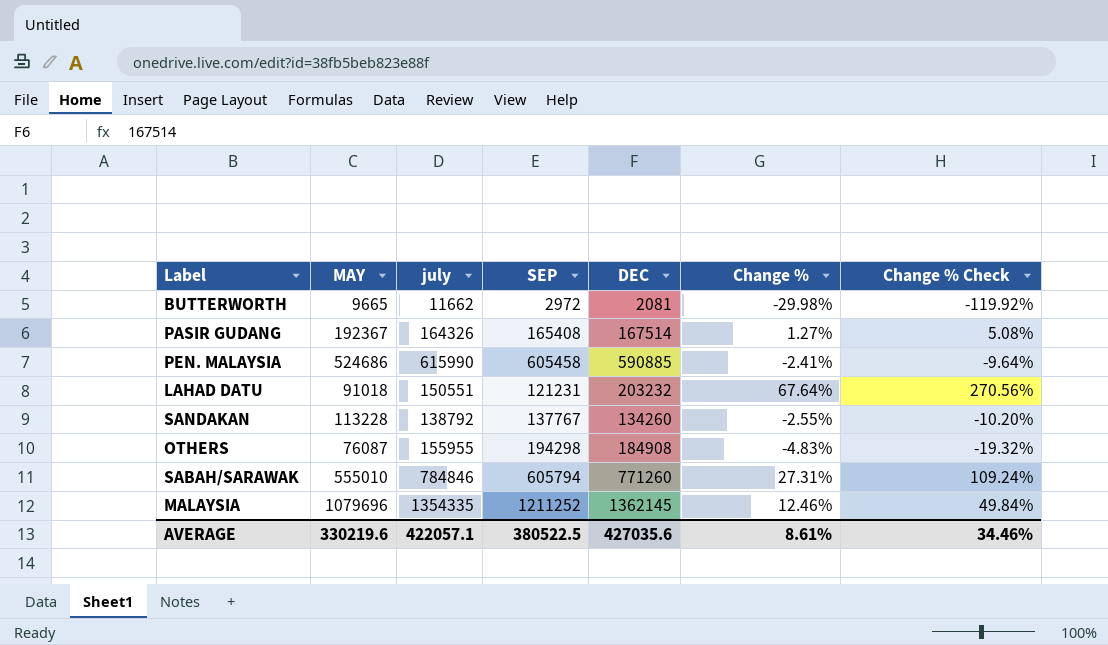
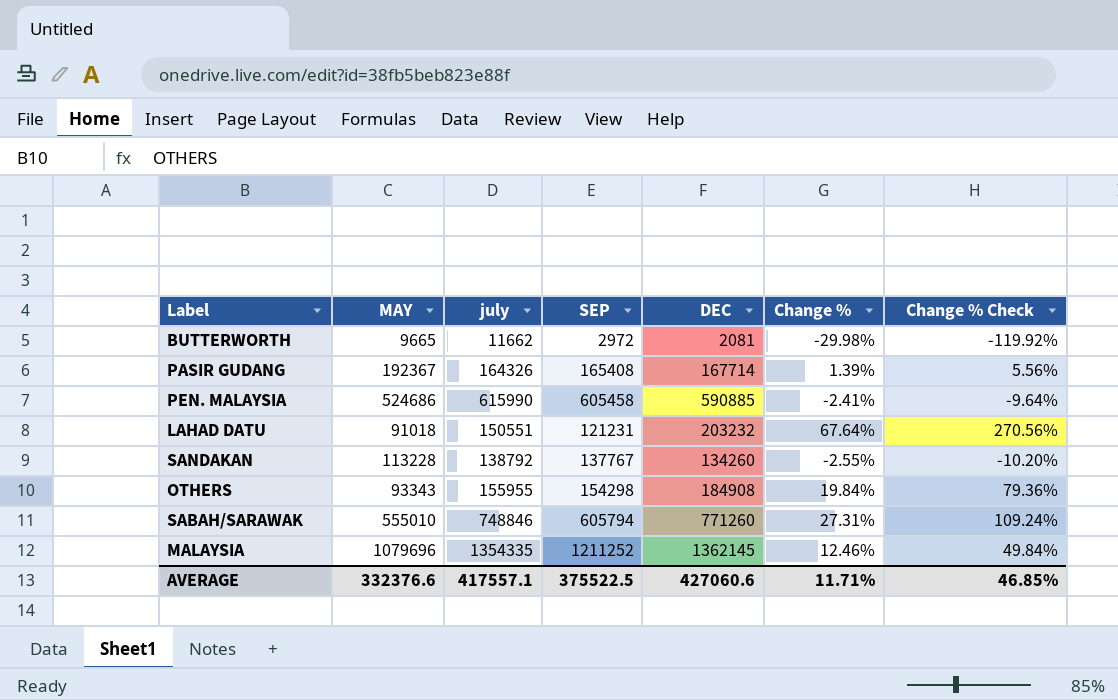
PASIR GUDANG | DEC: 167514 -> 167714
PASIR GUDANG | Change %: 1.27% -> 1.39%
PASIR GUDANG | Change % Check: 5.08% -> 5.56%
OTHERS | MAY: 76087 -> 93343
OTHERS | SEP: 194298 -> 154298
OTHERS | Change %: -4.83% -> 19.84%
OTHERS | Change % Check: -19.32% -> 79.36%
SABAH/SARAWAK | july: 784846 -> 748846
AVERAGE | MAY: 330219.6 -> 332376.6
AVERAGE | july: 422057.1 -> 417557.1
AVERAGE | SEP: 380522.5 -> 375522.5
AVERAGE | DEC: 427035.6 -> 427060.6
AVERAGE | Change %: 8.61% -> 11.71%
AVERAGE | Change % Check: 34.46% -> 46.85%

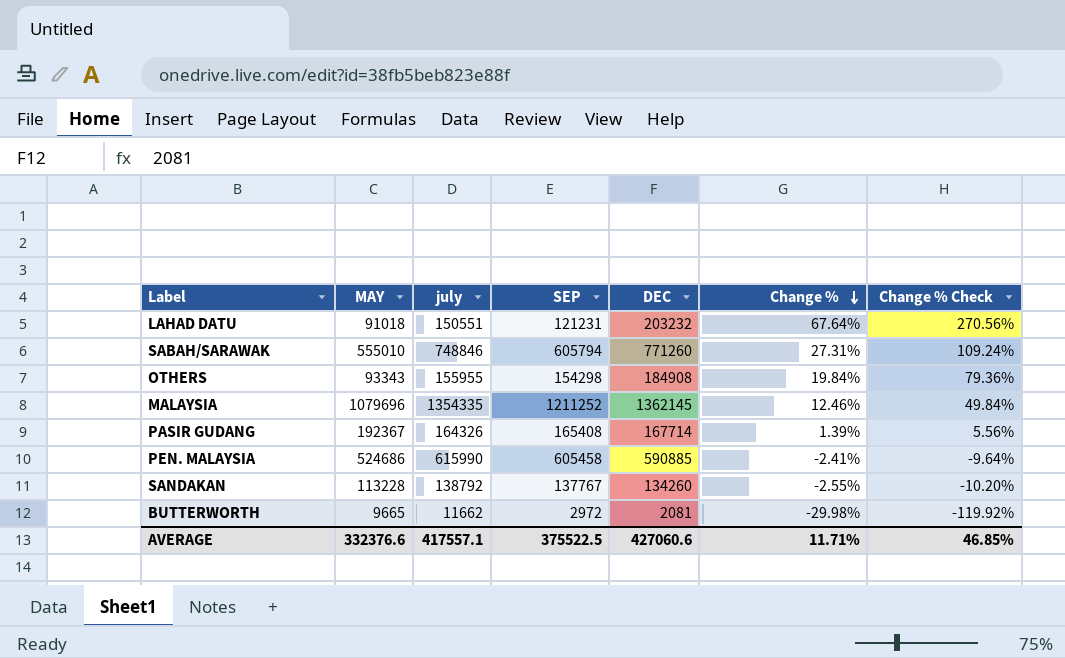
row order: none -> Change % descending

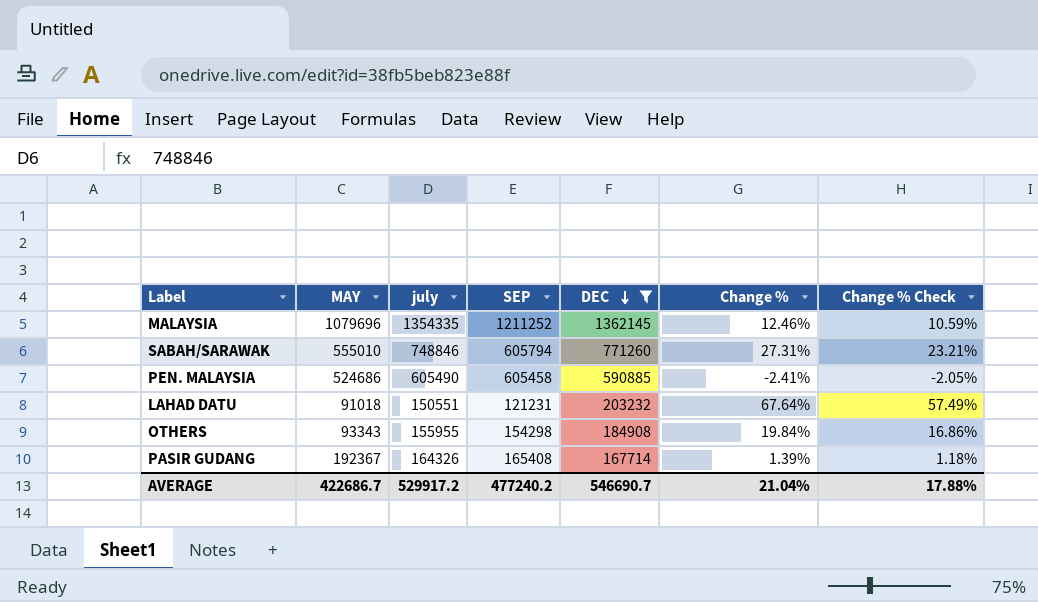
filter: none -> DEC >= 167714
row order: Change % descending -> DEC descending
column Change % Check | formula: [Change %] * 4 -> [Change %] * 0.85
PEN. MALAYSIA | july: 615990 -> 605490
AVERAGE | MAY: 332376.6 -> 422686.7
AVERAGE | july: 417557.1 -> 529917.2
AVERAGE | SEP: 375522.5 -> 477240.2
AVERAGE | DEC: 427060.6 -> 546690.7
AVERAGE | Change %: 11.71% -> 21.04%
AVERAGE | Change % Check: 46.85% -> 17.88%

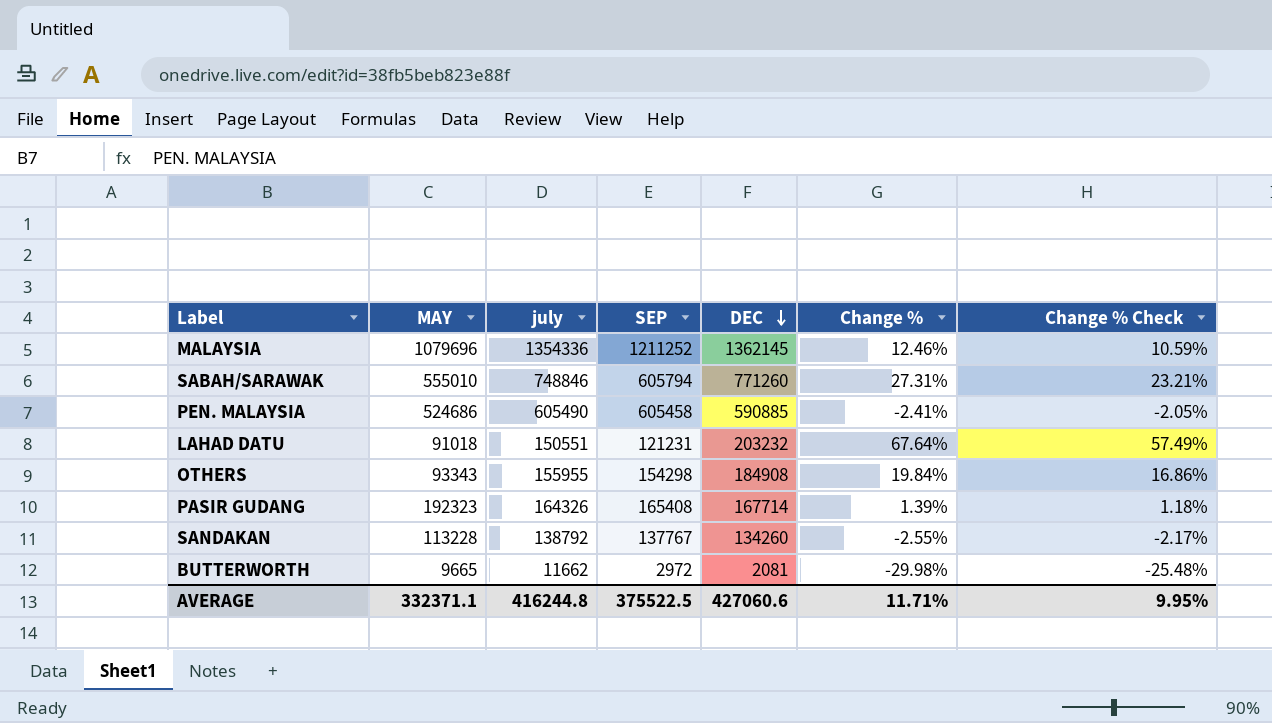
filter: DEC >= 167714 -> none
MALAYSIA | july: 1354335 -> 1354336
PASIR GUDANG | MAY: 192367 -> 192323
AVERAGE | MAY: 422686.7 -> 332371.1
AVERAGE | july: 529917.2 -> 416244.8
AVERAGE | SEP: 477240.2 -> 375522.5
AVERAGE | DEC: 546690.7 -> 427060.6
AVERAGE | Change %: 21.04% -> 11.71%
AVERAGE | Change % Check: 17.88% -> 9.95%

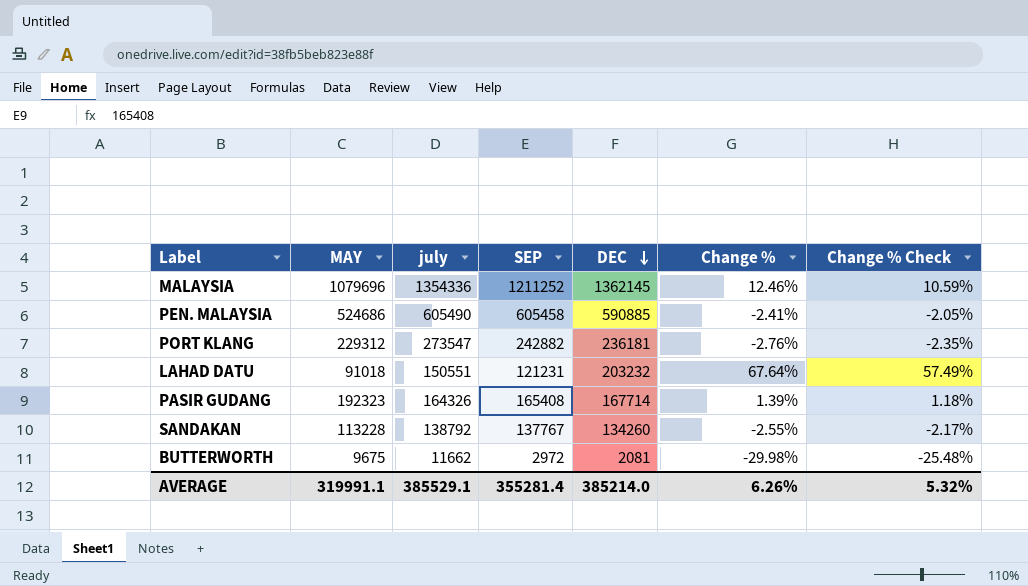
row SABAH/SARAWAK: 555010 | 748846 | 605794 | 771260 | 27.31% | 23.21% -> none
row OTHERS: 93343 | 155955 | 154298 | 184908 | 19.84% | 16.86% -> none
row PORT KLANG: none -> 229312 | 273547 | 242882 | 236181 | -2.76% | -2.35%
BUTTERWORTH | MAY: 9665 -> 9675
AVERAGE | MAY: 332371.1 -> 319991.1
AVERAGE | july: 416244.8 -> 385529.1
AVERAGE | SEP: 375522.5 -> 355281.4
AVERAGE | DEC: 427060.6 -> 385214.0
AVERAGE | Change %: 11.71% -> 6.26%
AVERAGE | Change % Check: 9.95% -> 5.32%

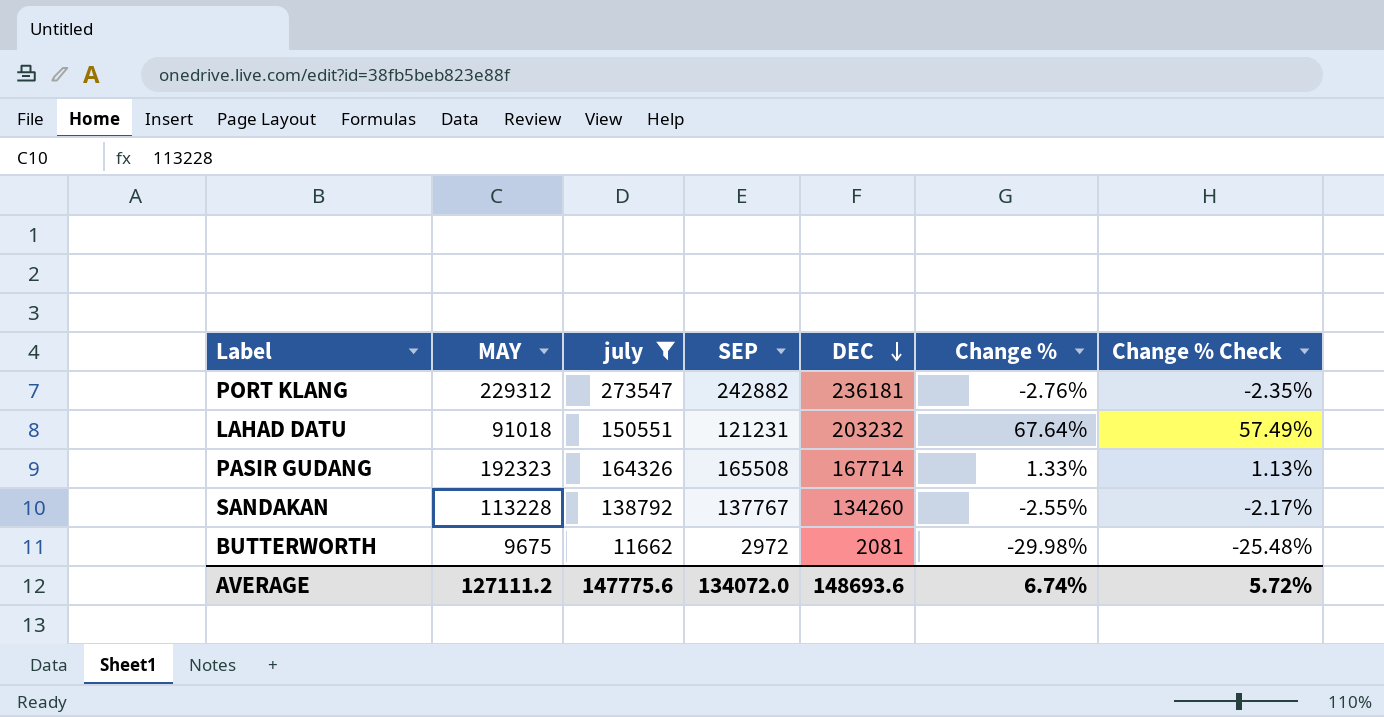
filter: none -> july <= 273547
PASIR GUDANG | SEP: 165408 -> 165508
PASIR GUDANG | Change %: 1.39% -> 1.33%
PASIR GUDANG | Change % Check: 1.18% -> 1.13%
AVERAGE | MAY: 319991.1 -> 127111.2
AVERAGE | july: 385529.1 -> 147775.6
AVERAGE | SEP: 355281.4 -> 134072.0
AVERAGE | DEC: 385214.0 -> 148693.6
AVERAGE | Change %: 6.26% -> 6.74%
AVERAGE | Change % Check: 5.32% -> 5.72%

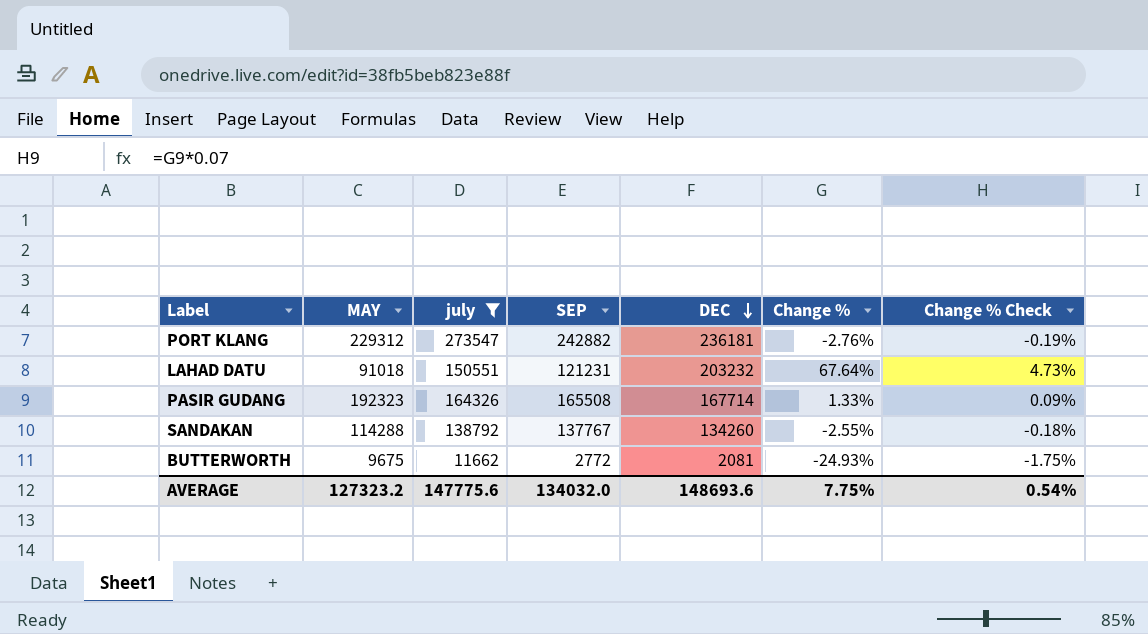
column Change % Check | formula: [Change %] * 0.85 -> [Change %] * 0.07
SANDAKAN | MAY: 113228 -> 114288
BUTTERWORTH | SEP: 2972 -> 2772
BUTTERWORTH | Change %: -29.98% -> -24.93%
AVERAGE | MAY: 127111.2 -> 127323.2
AVERAGE | SEP: 134072.0 -> 134032.0
AVERAGE | Change %: 6.74% -> 7.75%
AVERAGE | Change % Check: 5.72% -> 0.54%

